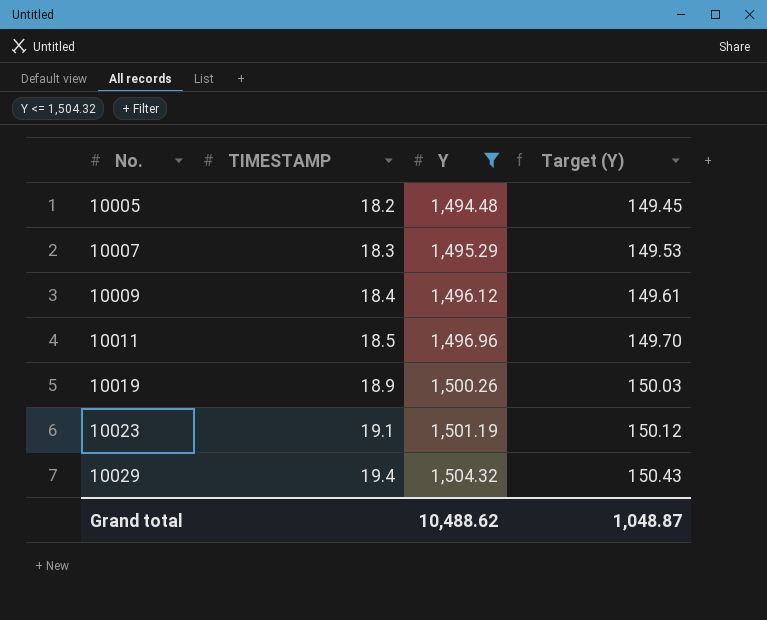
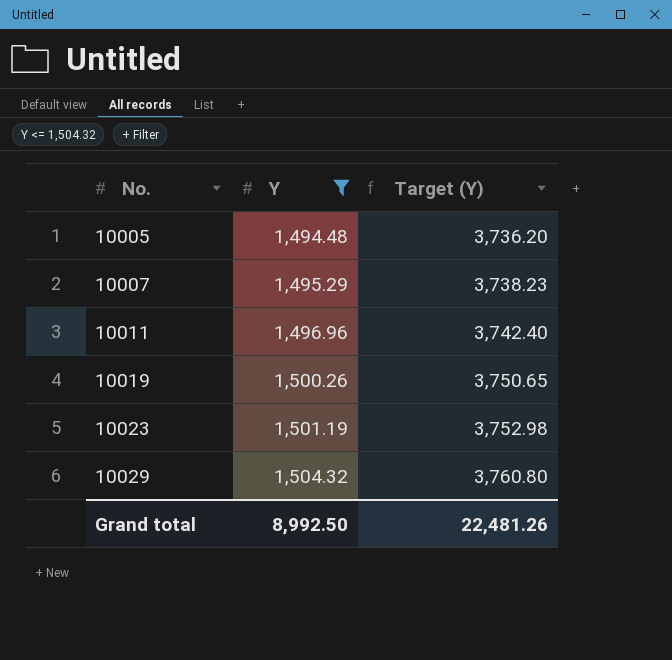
column TIMESTAMP | position: 2 -> none
column Target (Y) | formula: [Y] * 0.1 -> [Y] * 2.5
row 10009: 18.4 | 1,496.12 | 149.61 -> none
Grand total | Y: 10,488.62 -> 8,992.50
Grand total | Target (Y): 1,048.87 -> 22,481.26

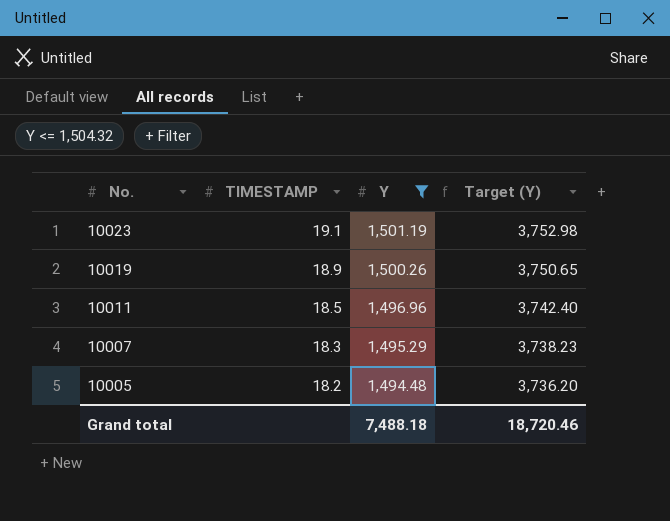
row order: No. ascending -> No. descending
column TIMESTAMP | position: none -> 2
row 10029: 1,504.32 | 3,760.80 -> none
Grand total | Y: 8,992.50 -> 7,488.18
Grand total | Target (Y): 22,481.26 -> 18,720.46

